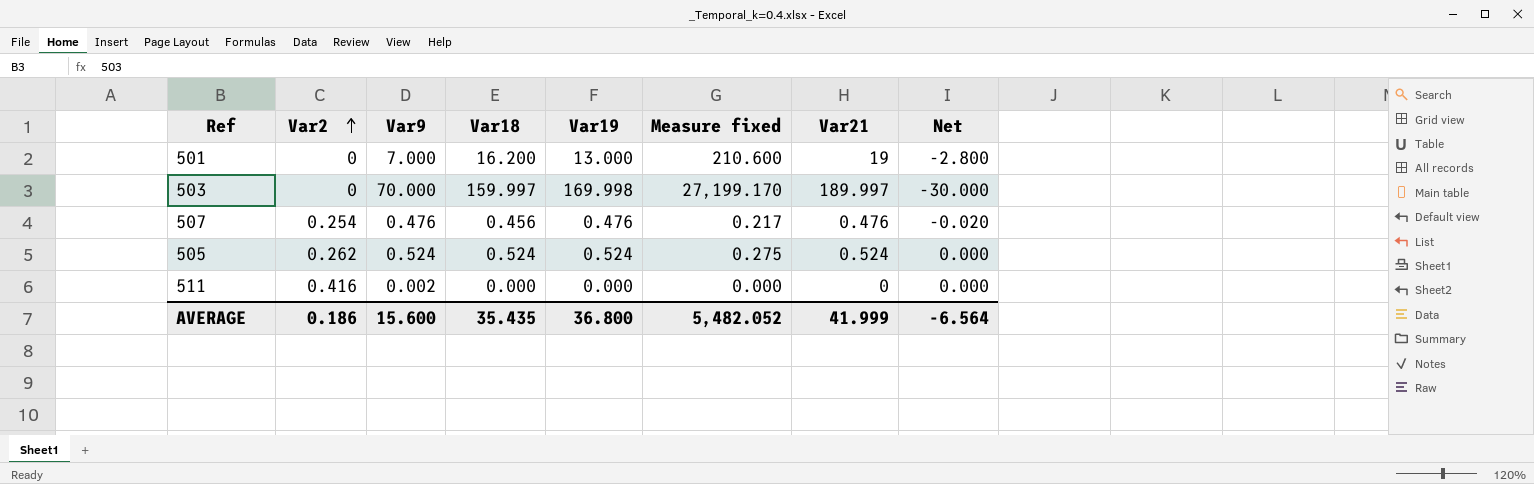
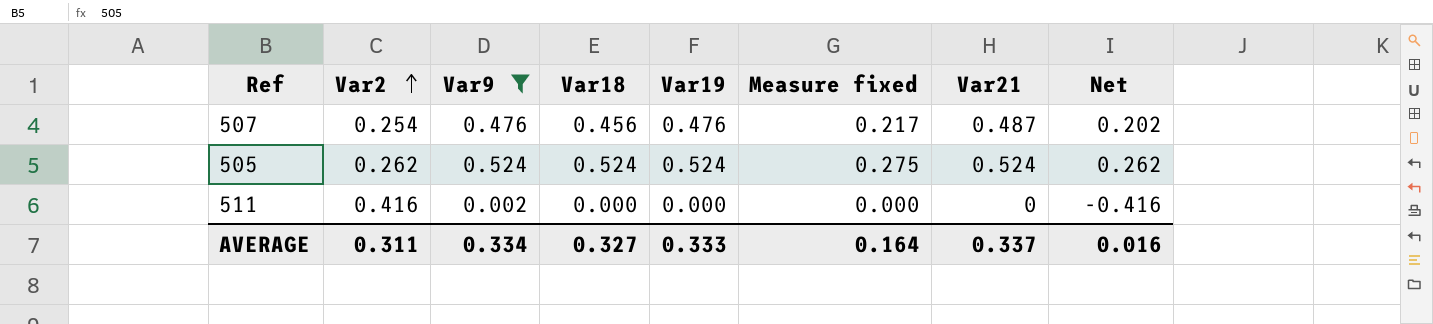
filter: none -> Var9 <= 0.524
column Net | formula: [Var18] - [Var21] -> [Var18] - [Var2]
507 | Var21: 0.476 -> 0.487
AVERAGE | Var2: 0.186 -> 0.311
AVERAGE | Var9: 15.600 -> 0.334
AVERAGE | Var18: 35.435 -> 0.327
AVERAGE | Var19: 36.800 -> 0.333
AVERAGE | Measure fixed: 5,482.052 -> 0.164
AVERAGE | Var21: 41.999 -> 0.337
AVERAGE | Net: -6.564 -> 0.016

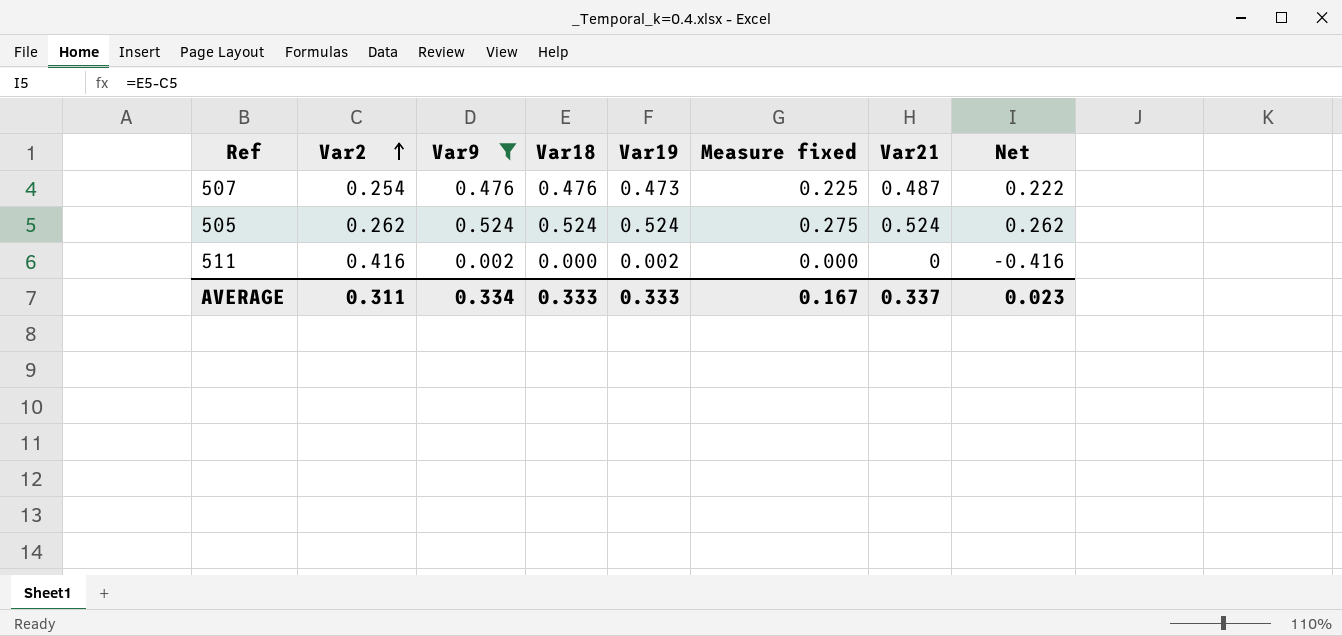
507 | Var18: 0.456 -> 0.476
507 | Var19: 0.476 -> 0.473
507 | Measure fixed: 0.217 -> 0.225
507 | Net: 0.202 -> 0.222
511 | Var19: 0.000 -> 0.002
AVERAGE | Var18: 0.327 -> 0.333
AVERAGE | Measure fixed: 0.164 -> 0.167
AVERAGE | Net: 0.016 -> 0.023

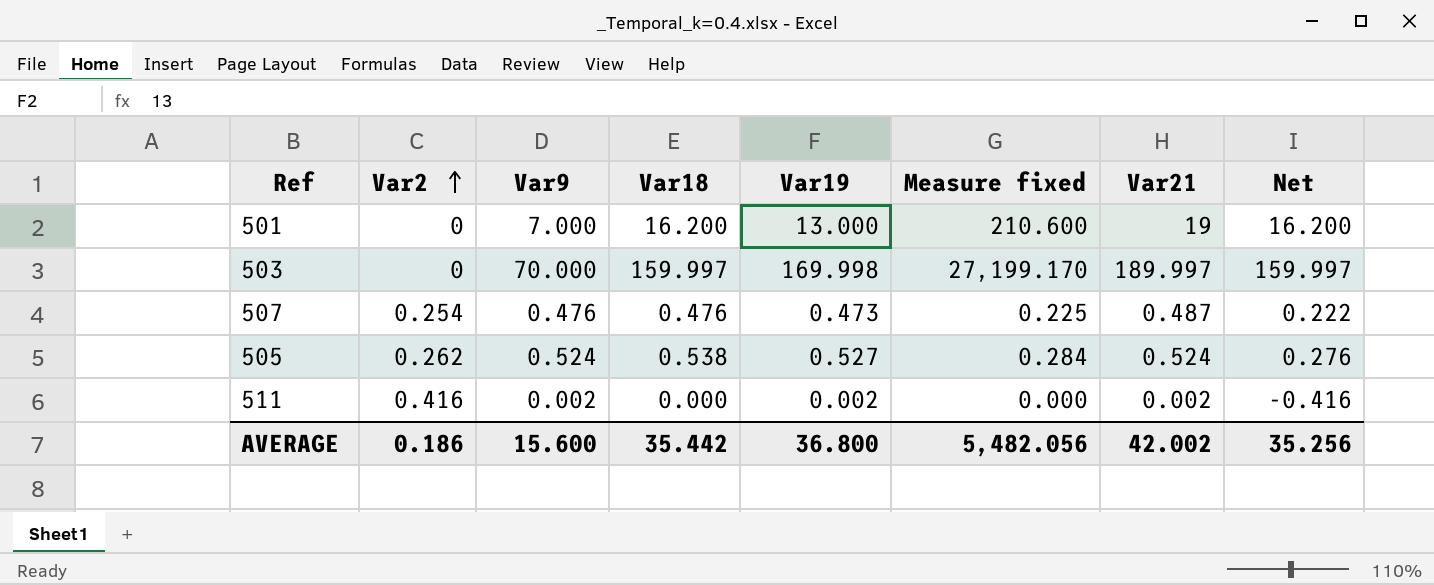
filter: Var9 <= 0.524 -> none
505 | Var18: 0.524 -> 0.538
505 | Var19: 0.524 -> 0.527
505 | Measure fixed: 0.275 -> 0.284
505 | Net: 0.262 -> 0.276
511 | Var21: 0 -> 0.002
AVERAGE | Var2: 0.311 -> 0.186
AVERAGE | Var9: 0.334 -> 15.600
AVERAGE | Var18: 0.333 -> 35.442
AVERAGE | Var19: 0.333 -> 36.800
AVERAGE | Measure fixed: 0.167 -> 5,482.056
AVERAGE | Var21: 0.337 -> 42.002
AVERAGE | Net: 0.023 -> 35.256

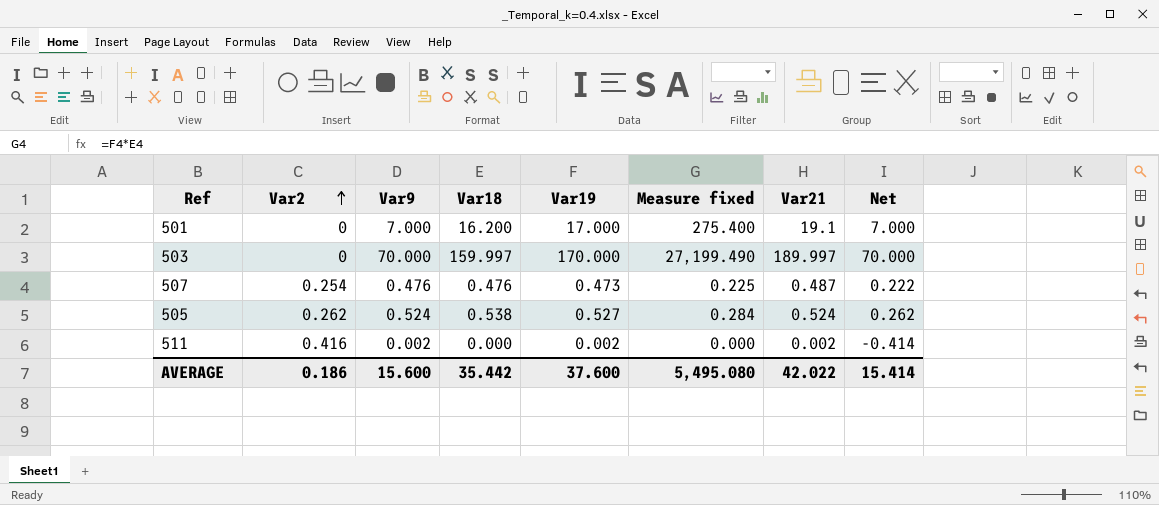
column Net | formula: [Var18] - [Var2] -> [Var9] - [Var2]
501 | Var19: 13.000 -> 17.000
501 | Measure fixed: 210.600 -> 275.400
501 | Var21: 19 -> 19.1
503 | Var19: 169.998 -> 170.000
503 | Measure fixed: 27,199.170 -> 27,199.490
AVERAGE | Var19: 36.800 -> 37.600
AVERAGE | Measure fixed: 5,482.056 -> 5,495.080
AVERAGE | Var21: 42.002 -> 42.022
AVERAGE | Net: 35.256 -> 15.414

